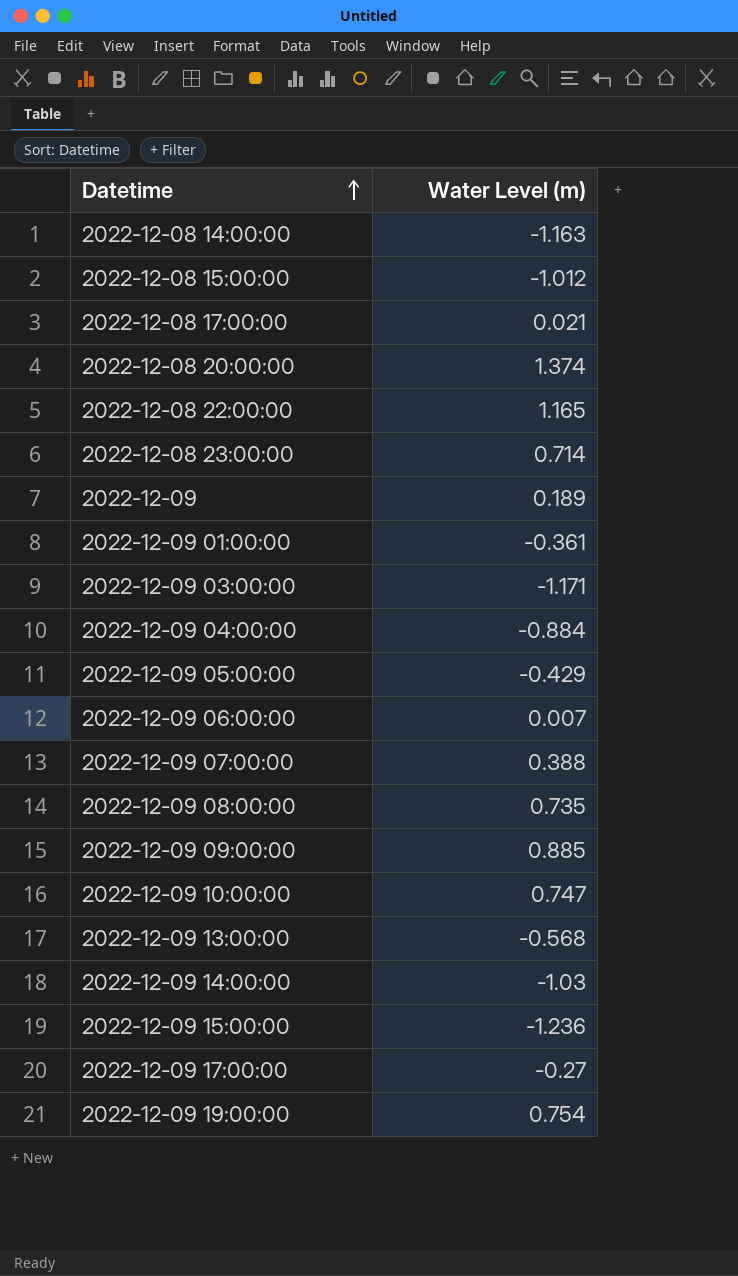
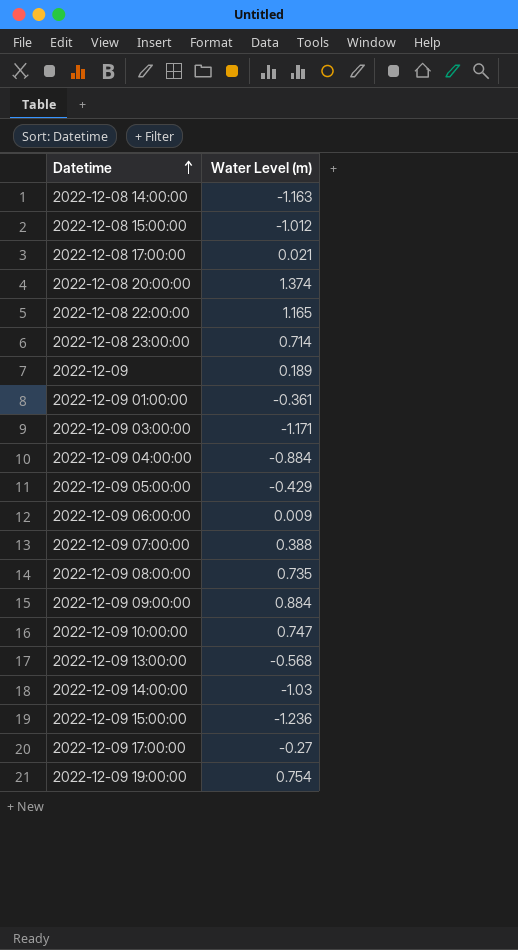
2022-12-09 06:00:00 | Water Level (m): 0.007 -> 0.009
2022-12-09 09:00:00 | Water Level (m): 0.885 -> 0.884

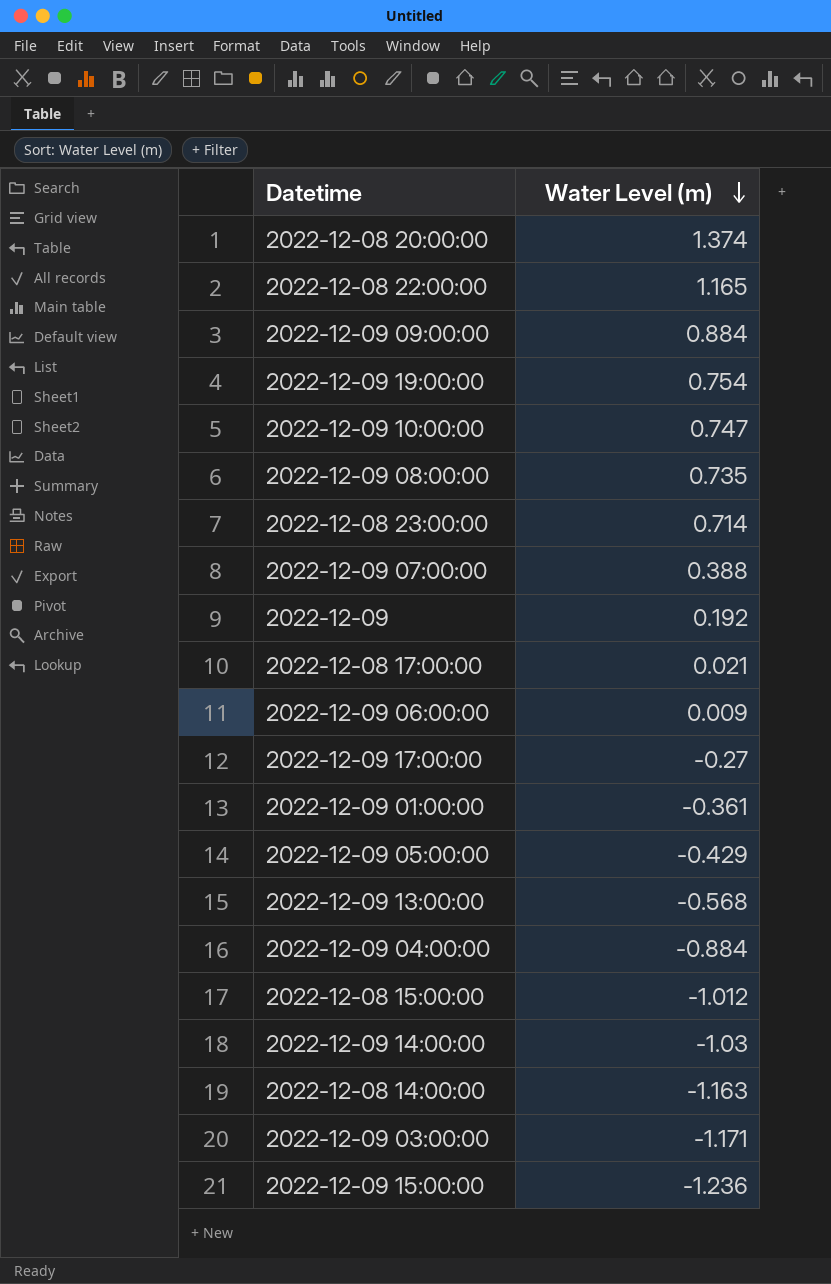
row order: Datetime ascending -> Water Level (m) descending
2022-12-09 | Water Level (m): 0.189 -> 0.192

